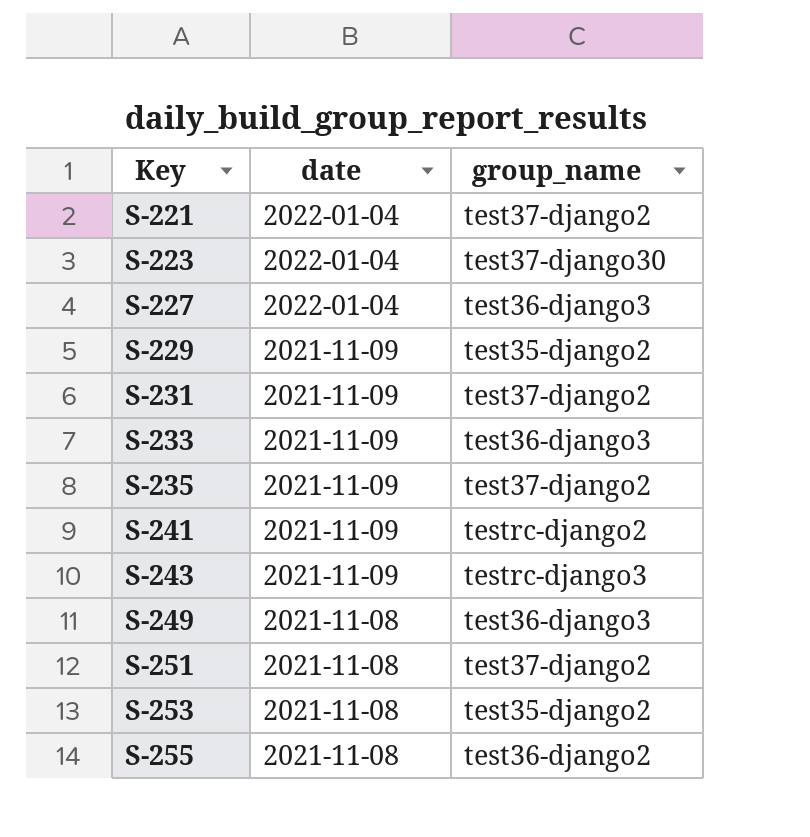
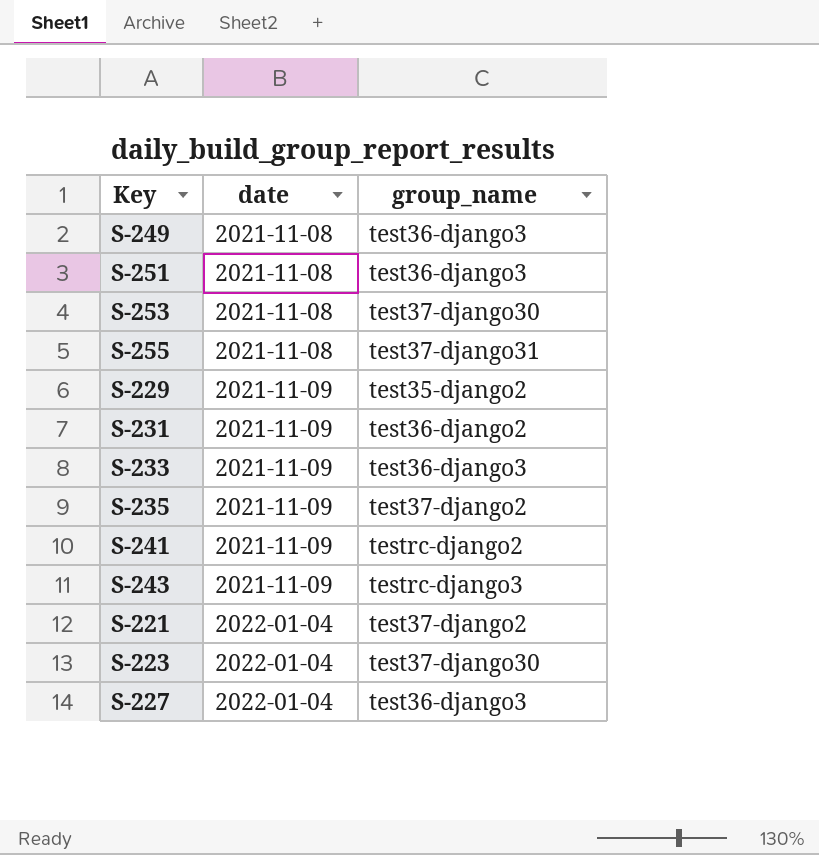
row order: Key ascending -> date ascending
S-251 | group_name: test37-django2 -> test36-django3
S-253 | group_name: test35-django2 -> test37-django30
S-255 | group_name: test36-django2 -> test37-django31
S-231 | group_name: test37-django2 -> test36-django2

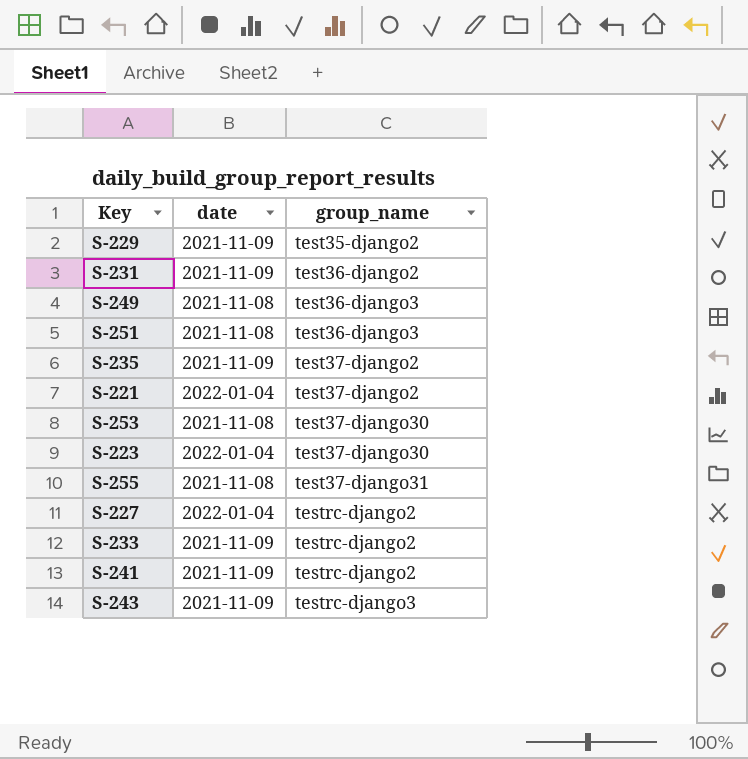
row order: date ascending -> group_name ascending
S-227 | group_name: test36-django3 -> testrc-django2
S-233 | group_name: test36-django3 -> testrc-django2

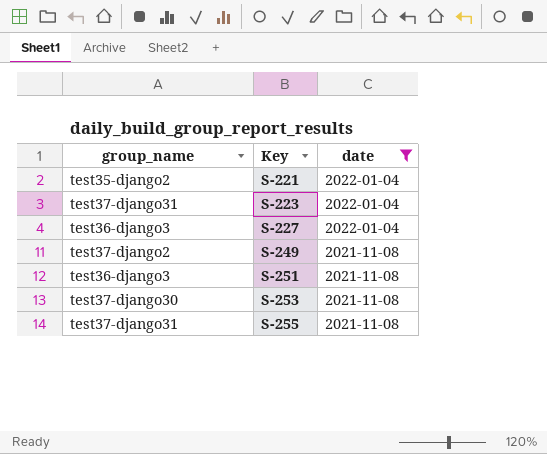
filter: none -> date != 2021-11-09
row order: group_name ascending -> Key ascending
column group_name | position: 3 -> 1
S-221 | group_name: test37-django2 -> test35-django2
S-223 | group_name: test37-django30 -> test37-django31
S-227 | group_name: testrc-django2 -> test36-django3
S-249 | group_name: test36-django3 -> test37-django2

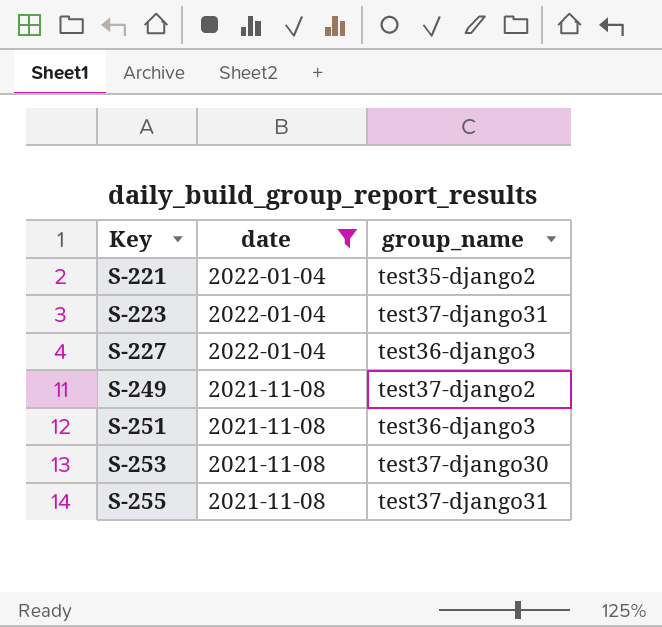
column group_name | position: 1 -> 3

